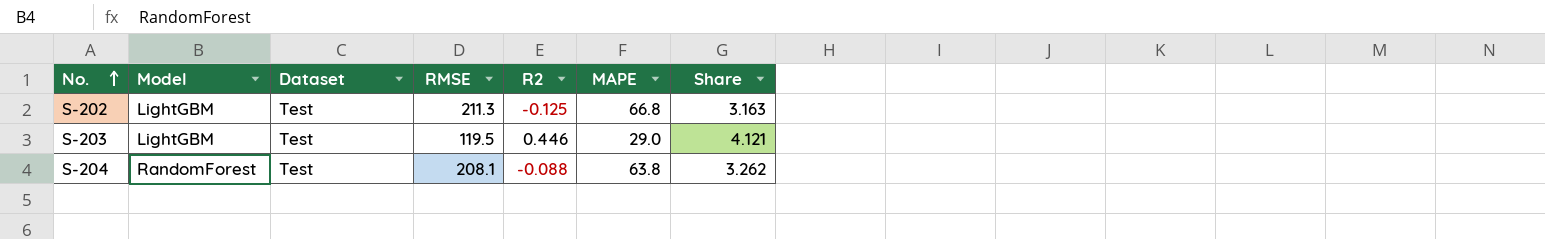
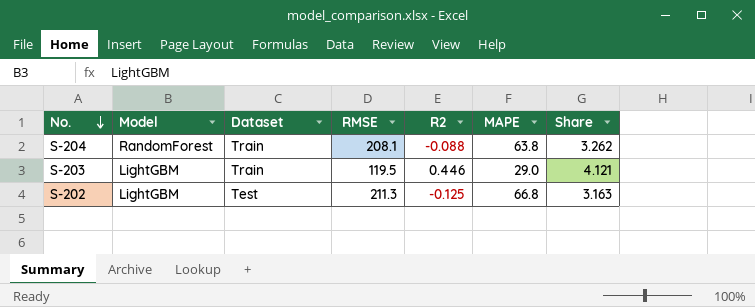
row order: No. ascending -> No. descending
S-204 | Dataset: Test -> Train
S-203 | Dataset: Test -> Train

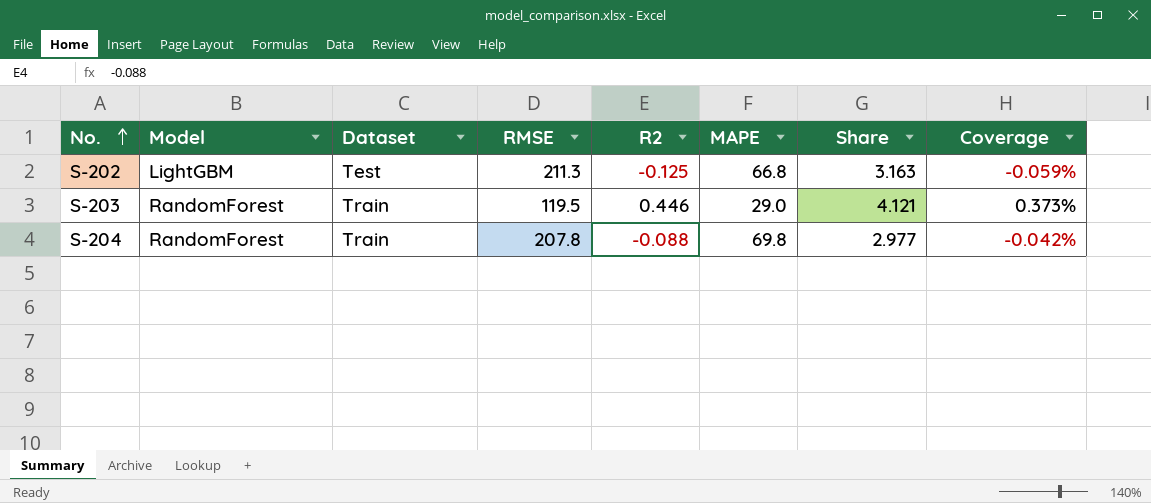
row order: No. descending -> No. ascending
column Coverage | formula: none -> [R2] / [RMSE]
S-203 | Model: LightGBM -> RandomForest
S-204 | RMSE: 208.1 -> 207.8
S-204 | MAPE: 63.8 -> 69.8
S-204 | Share: 3.262 -> 2.977

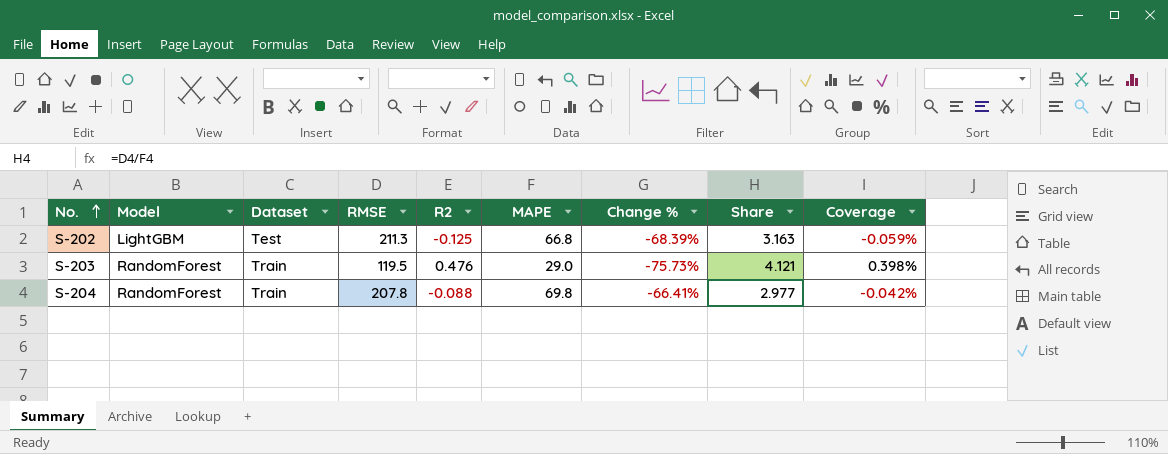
column Change % | formula: none -> ([MAPE] - [RMSE]) / [RMSE]
S-203 | R2: 0.446 -> 0.476
S-203 | Coverage: 0.373% -> 0.398%

